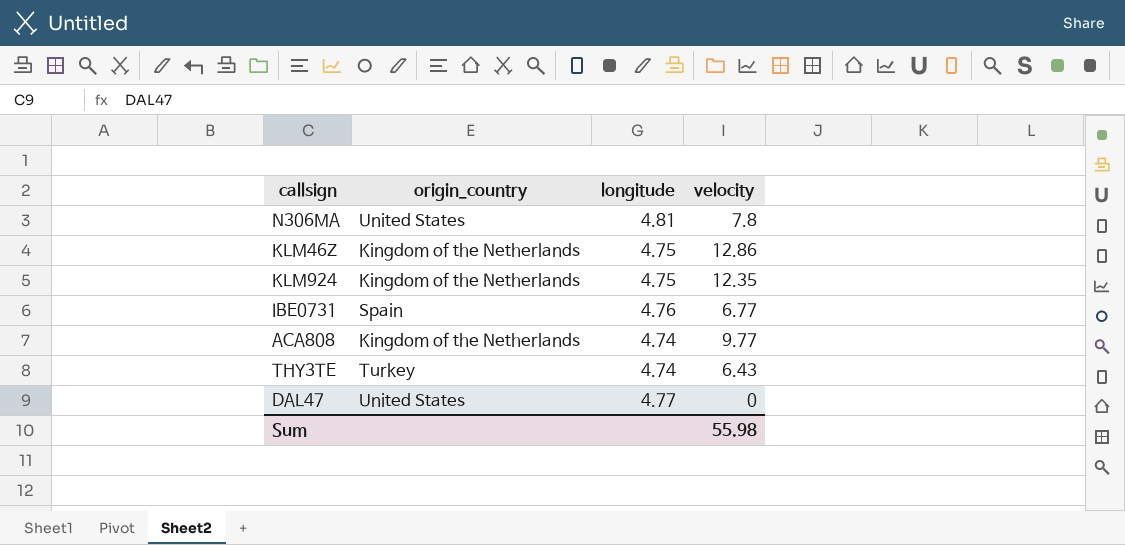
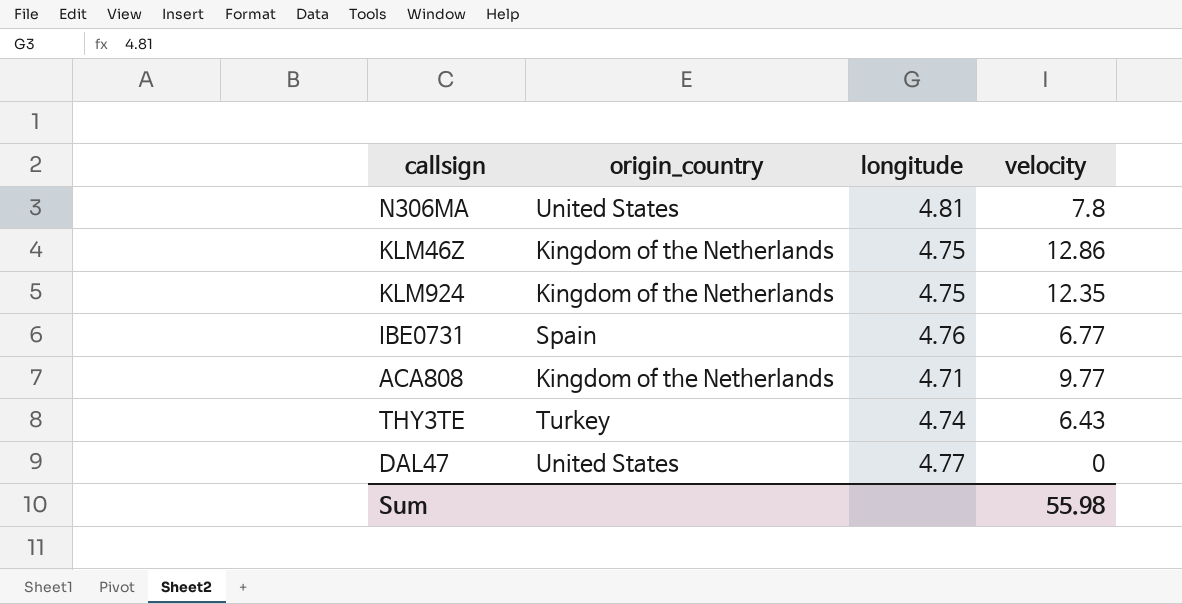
ACA808 | longitude: 4.74 -> 4.71

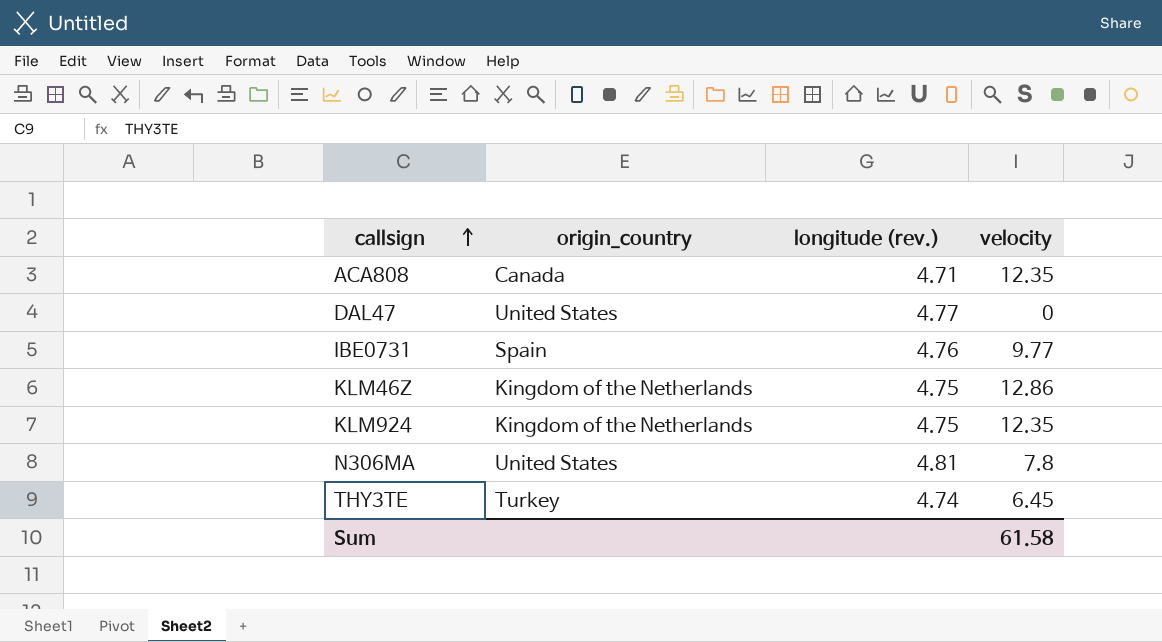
row order: none -> callsign ascending
column name: longitude -> longitude (rev.)
ACA808 | origin_country: Kingdom of the Netherlands -> Canada
ACA808 | velocity: 9.77 -> 12.35
IBE0731 | velocity: 6.77 -> 9.77
THY3TE | velocity: 6.43 -> 6.45
Sum | velocity: 55.98 -> 61.58

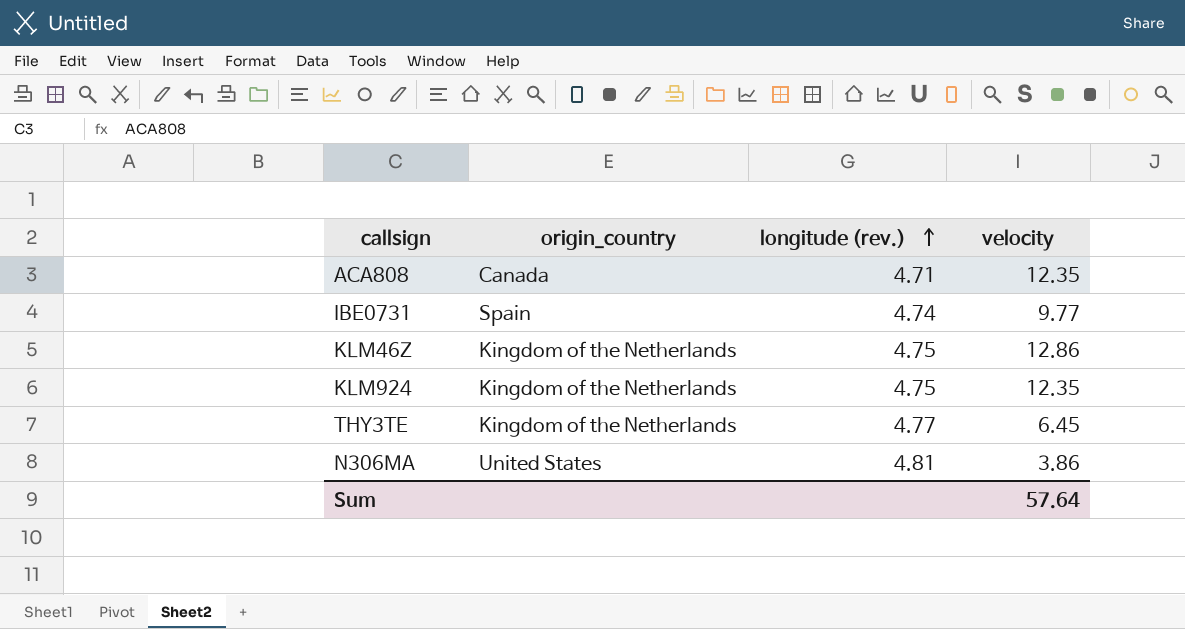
row order: callsign ascending -> longitude (rev.) ascending
row DAL47: United States | 4.77 | 0 -> none
IBE0731 | longitude (rev.): 4.76 -> 4.74
THY3TE | origin_country: Turkey -> Kingdom of the Netherlands
THY3TE | longitude (rev.): 4.74 -> 4.77
N306MA | velocity: 7.8 -> 3.86
Sum | velocity: 61.58 -> 57.64

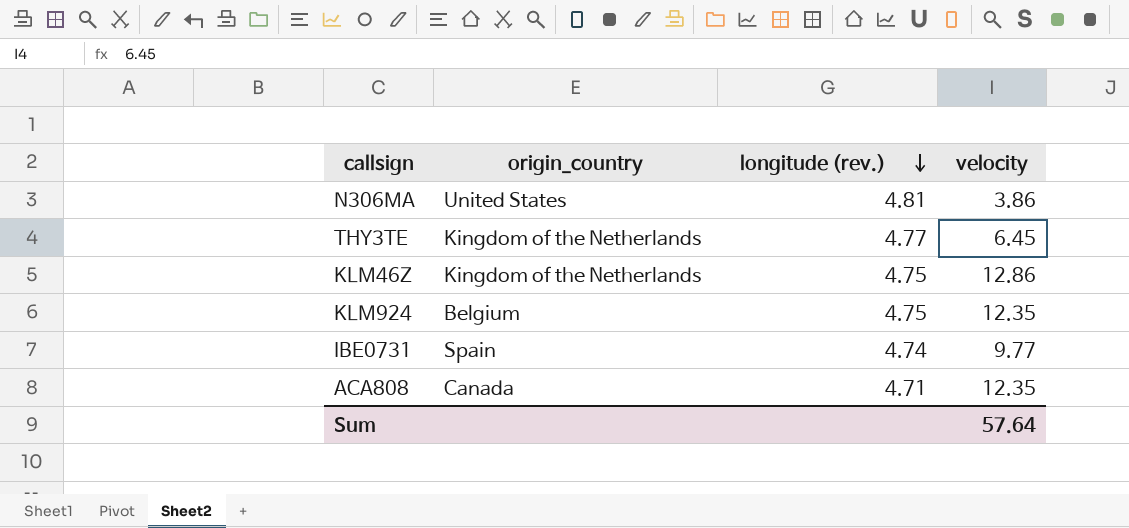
row order: longitude (rev.) ascending -> longitude (rev.) descending
KLM924 | origin_country: Kingdom of the Netherlands -> Belgium

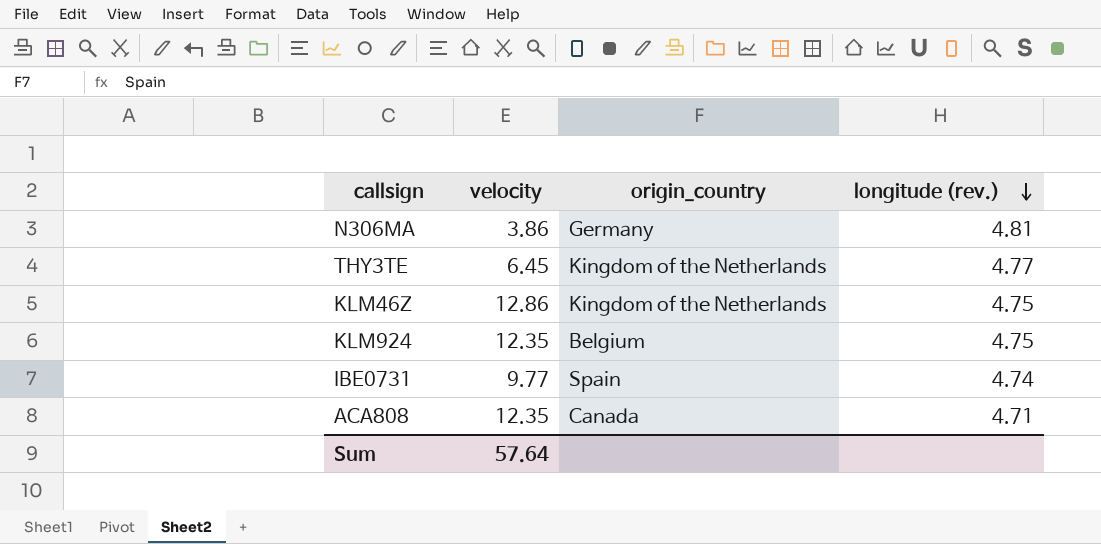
column velocity | position: 4 -> 2
N306MA | origin_country: United States -> Germany

